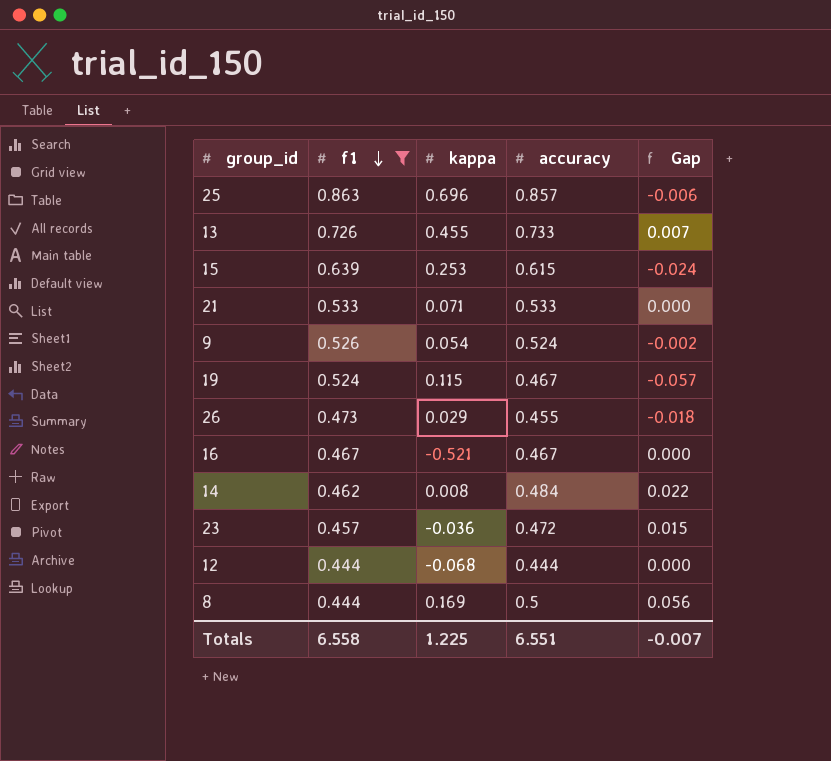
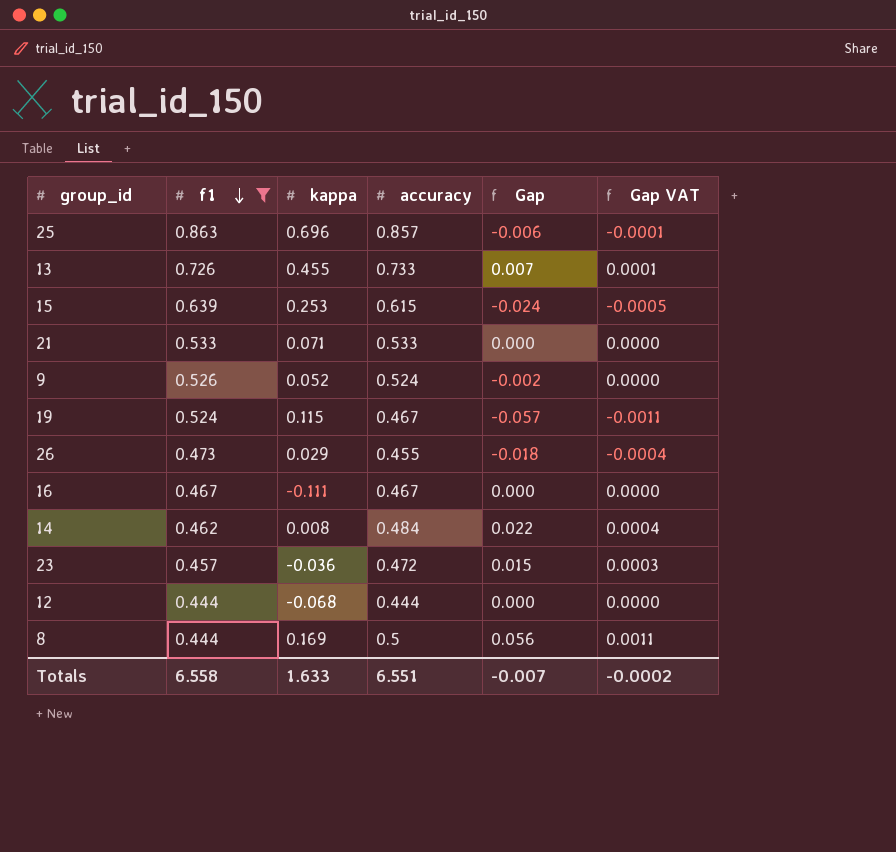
column Gap VAT | formula: none -> [Gap] * 0.02
9 | kappa: 0.054 -> 0.052
16 | kappa: -0.521 -> -0.111
Totals | kappa: 1.225 -> 1.633

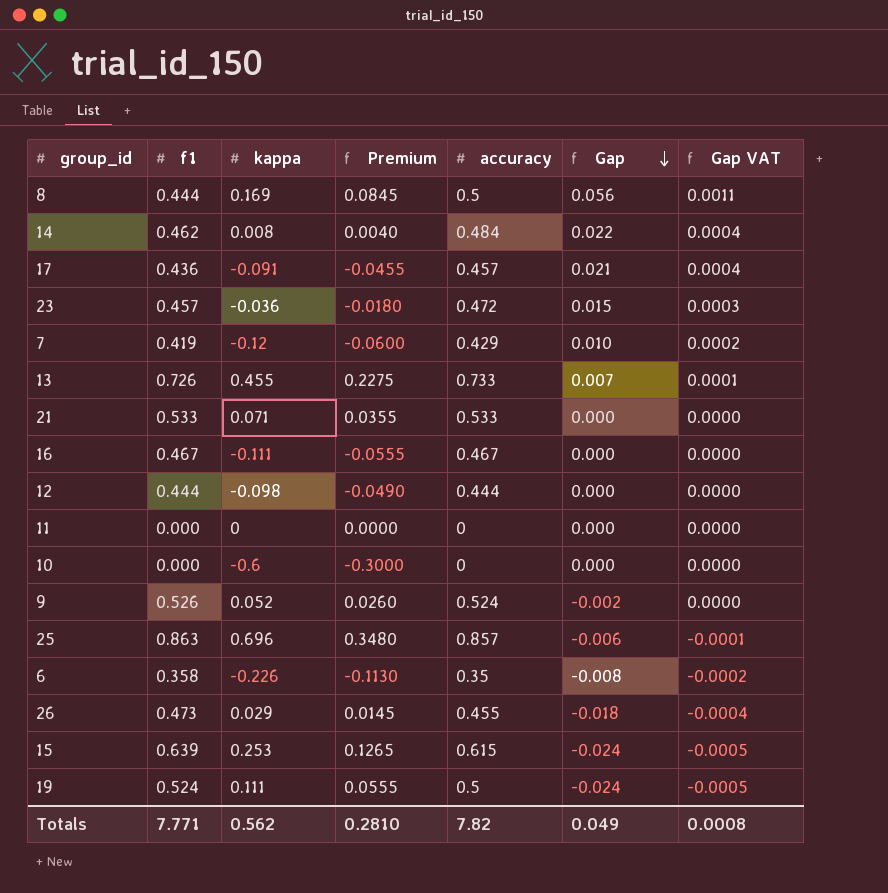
filter: f1 >= 0.444 -> none
row order: f1 descending -> Gap descending
column Premium | formula: none -> [kappa] * 0.5
12 | kappa: -0.068 -> -0.098
19 | kappa: 0.115 -> 0.111
19 | accuracy: 0.467 -> 0.5
19 | Gap: -0.057 -> -0.024
19 | Gap VAT: -0.0011 -> -0.0005
Totals | f1: 6.558 -> 7.771
Totals | kappa: 1.633 -> 0.562
Totals | accuracy: 6.551 -> 7.82
Totals | Gap: -0.007 -> 0.049
Totals | Gap VAT: -0.0002 -> 0.0008

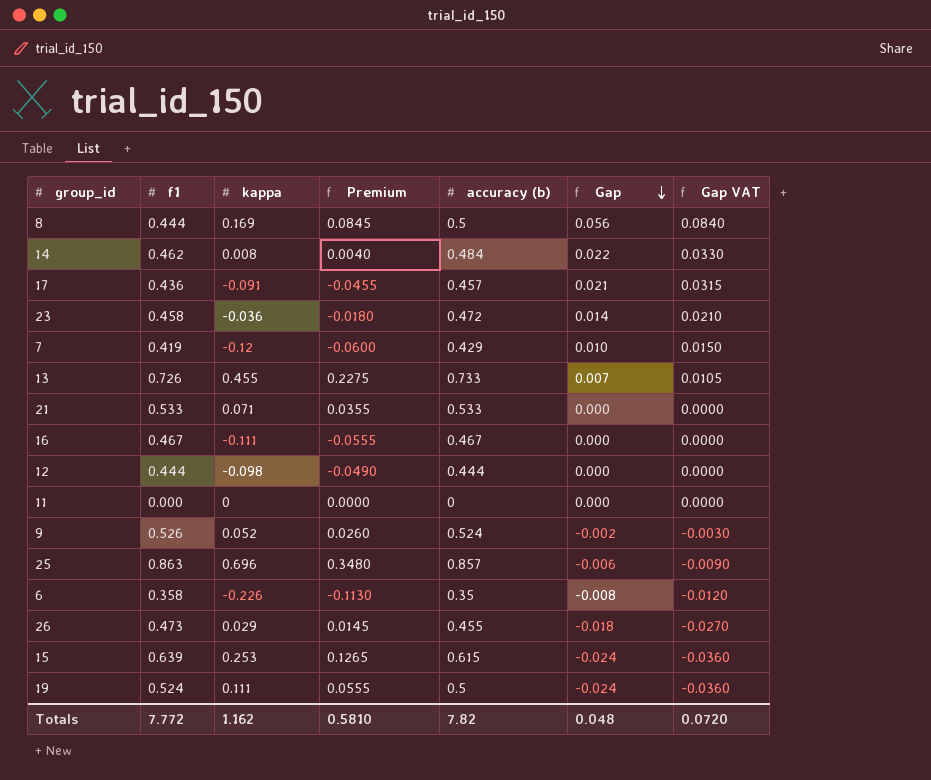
column name: accuracy -> accuracy (b)
column Gap VAT | formula: [Gap] * 0.02 -> [Gap] * 1.5
row 10: 0.000 | -0.6 | -0.3000 | 0 | 0.000 | 0.0000 -> none
23 | f1: 0.457 -> 0.458
23 | Gap: 0.015 -> 0.014
Totals | f1: 7.771 -> 7.772
Totals | kappa: 0.562 -> 1.162
Totals | Premium: 0.2810 -> 0.5810
Totals | Gap: 0.049 -> 0.048
Totals | Gap VAT: 0.0008 -> 0.0720

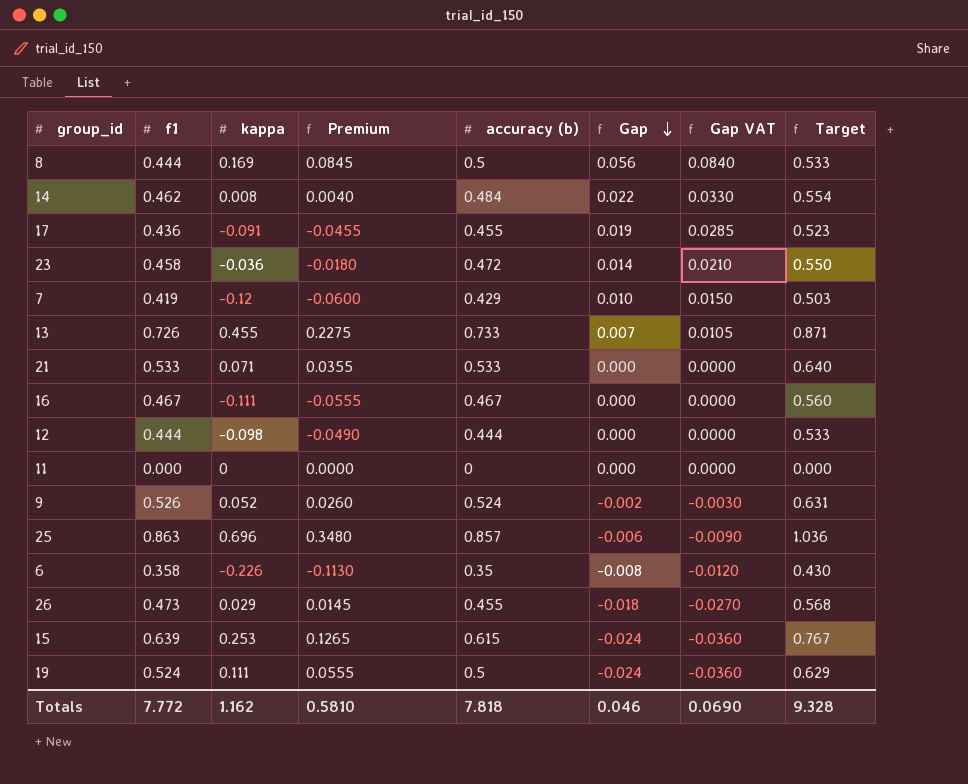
column Target | formula: none -> [f1] * 1.2
17 | accuracy (b): 0.457 -> 0.455
17 | Gap: 0.021 -> 0.019
17 | Gap VAT: 0.0315 -> 0.0285
Totals | accuracy (b): 7.82 -> 7.818
Totals | Gap: 0.048 -> 0.046
Totals | Gap VAT: 0.0720 -> 0.0690

